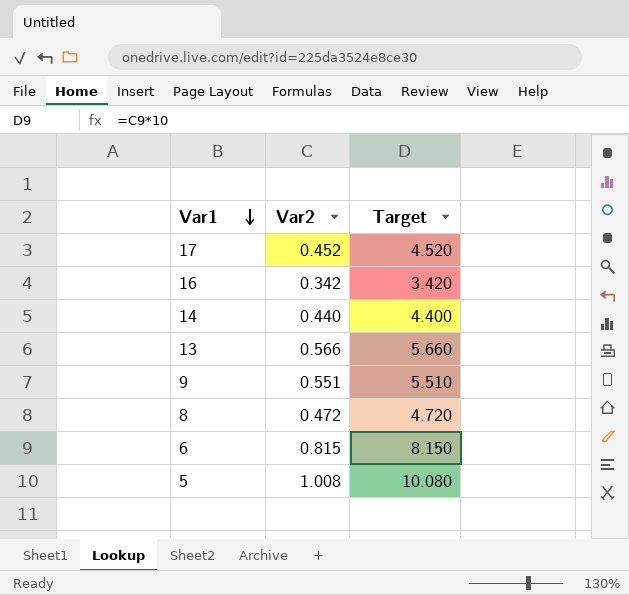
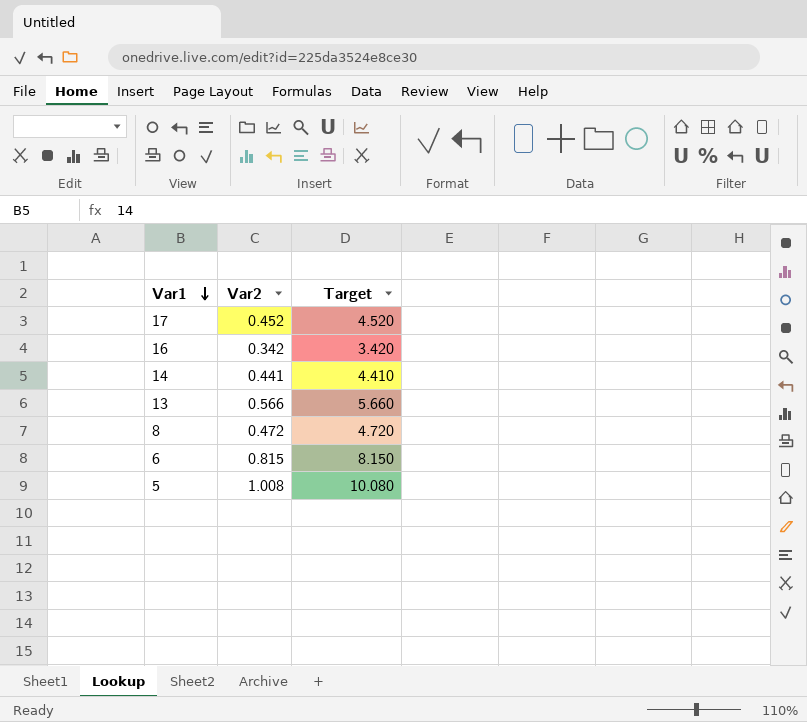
row 9: 0.551 | 5.510 -> none
14 | Var2: 0.440 -> 0.441
14 | Target: 4.400 -> 4.410

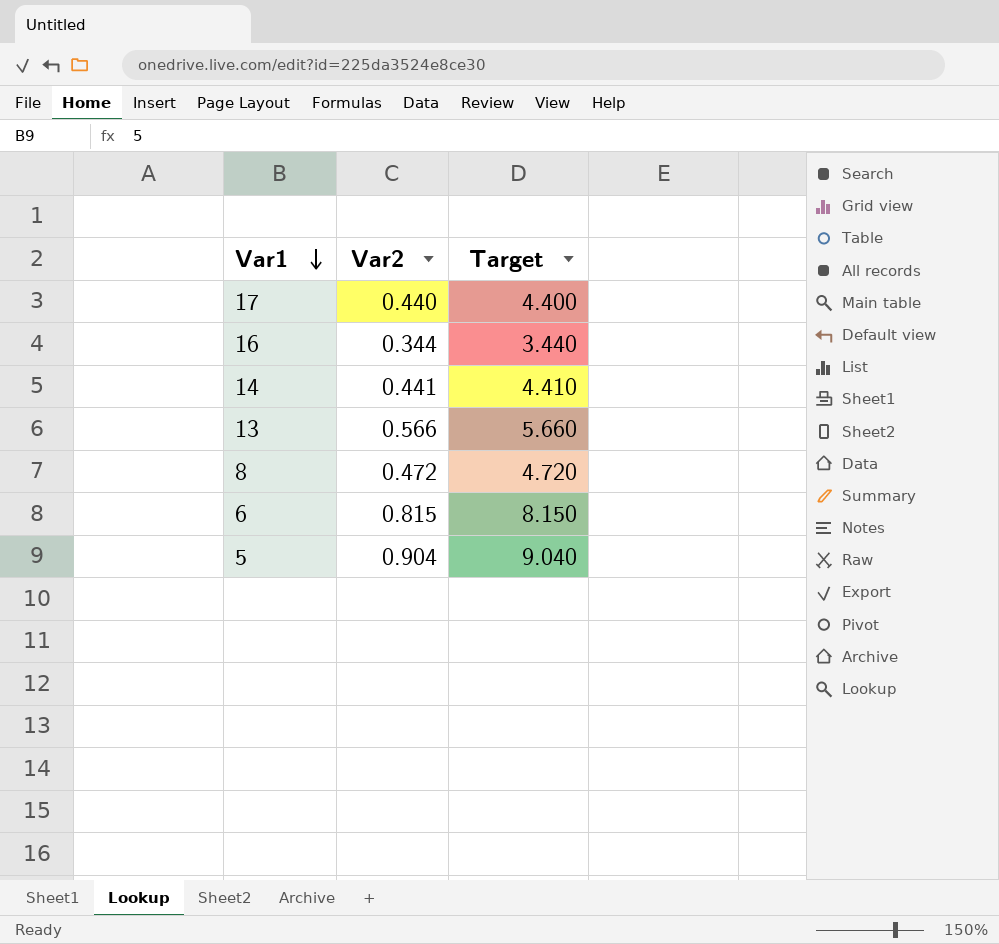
17 | Var2: 0.452 -> 0.440
17 | Target: 4.520 -> 4.400
16 | Var2: 0.342 -> 0.344
16 | Target: 3.420 -> 3.440
5 | Var2: 1.008 -> 0.904
5 | Target: 10.080 -> 9.040

